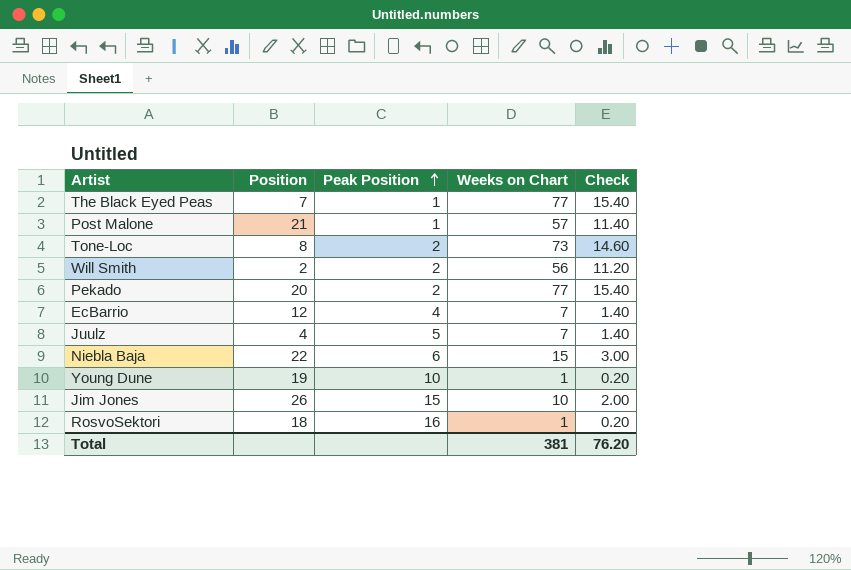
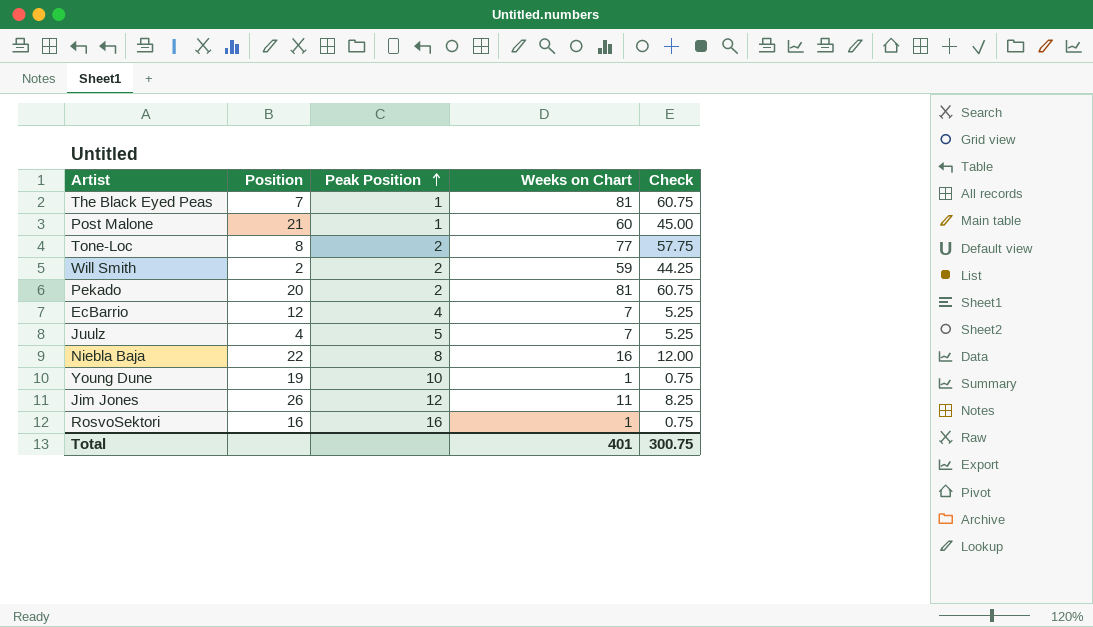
column Check | formula: [Weeks on Chart] * 0.2 -> [Weeks on Chart] * 0.75
The Black Eyed Peas | Weeks on Chart: 77 -> 81
Post Malone | Weeks on Chart: 57 -> 60
Tone-Loc | Weeks on Chart: 73 -> 77
Will Smith | Weeks on Chart: 56 -> 59
Pekado | Weeks on Chart: 77 -> 81
Niebla Baja | Peak Position: 6 -> 8
Niebla Baja | Weeks on Chart: 15 -> 16
Jim Jones | Peak Position: 15 -> 12
Jim Jones | Weeks on Chart: 10 -> 11
RosvoSektori | Position: 18 -> 16
Total | Weeks on Chart: 381 -> 401
Total | Check: 76.20 -> 300.75

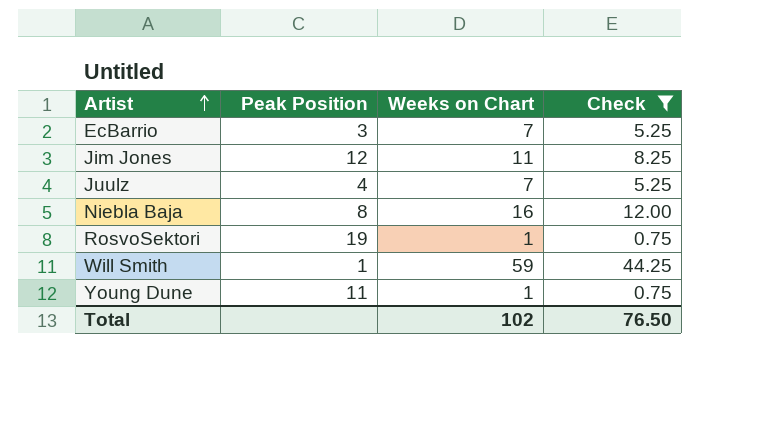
filter: none -> Check <= 44.25
row order: Peak Position ascending -> Artist ascending
column Position | position: 2 -> none
EcBarrio | Peak Position: 4 -> 3
Juulz | Peak Position: 5 -> 4
RosvoSektori | Peak Position: 16 -> 19
Will Smith | Peak Position: 2 -> 1
Young Dune | Peak Position: 10 -> 11
Total | Weeks on Chart: 401 -> 102
Total | Check: 300.75 -> 76.50

